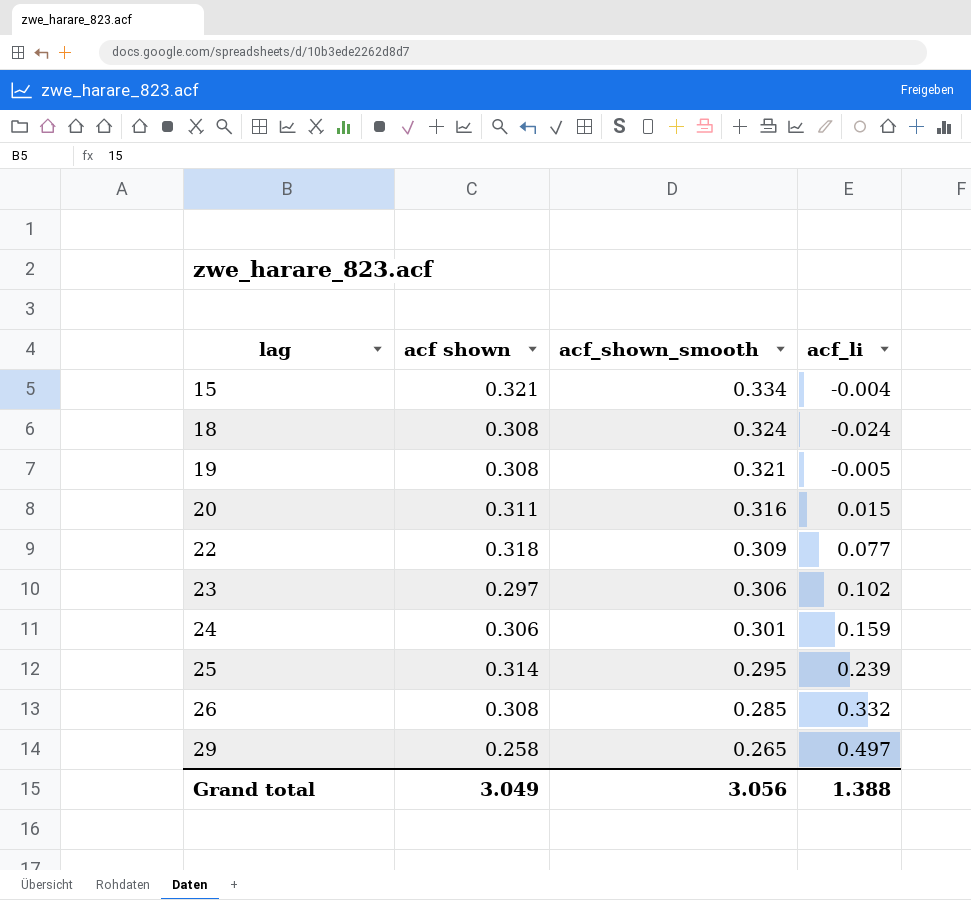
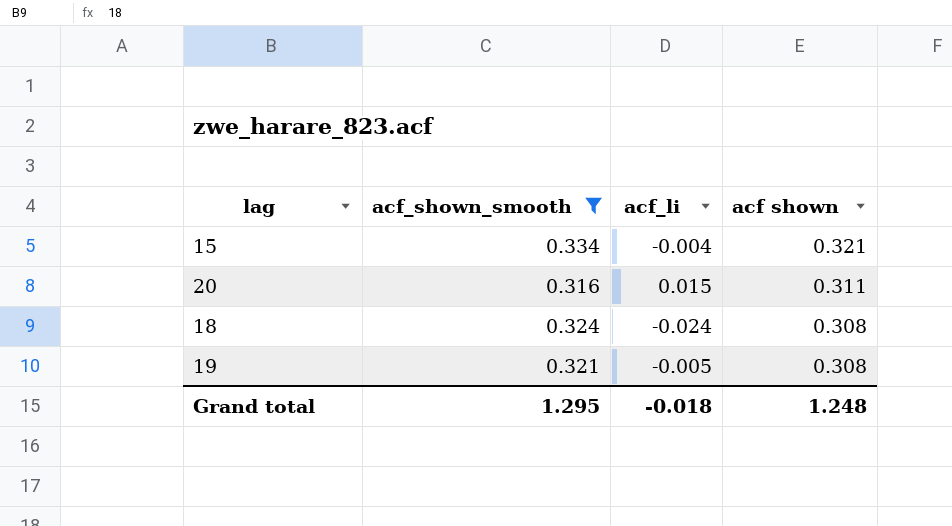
filter: none -> acf_shown_smooth >= 0.316
row order: lag ascending -> acf shown descending
column acf shown | position: 2 -> 4
Grand total | acf_shown_smooth: 3.056 -> 1.295
Grand total | acf_li: 1.388 -> -0.018
Grand total | acf shown: 3.049 -> 1.248

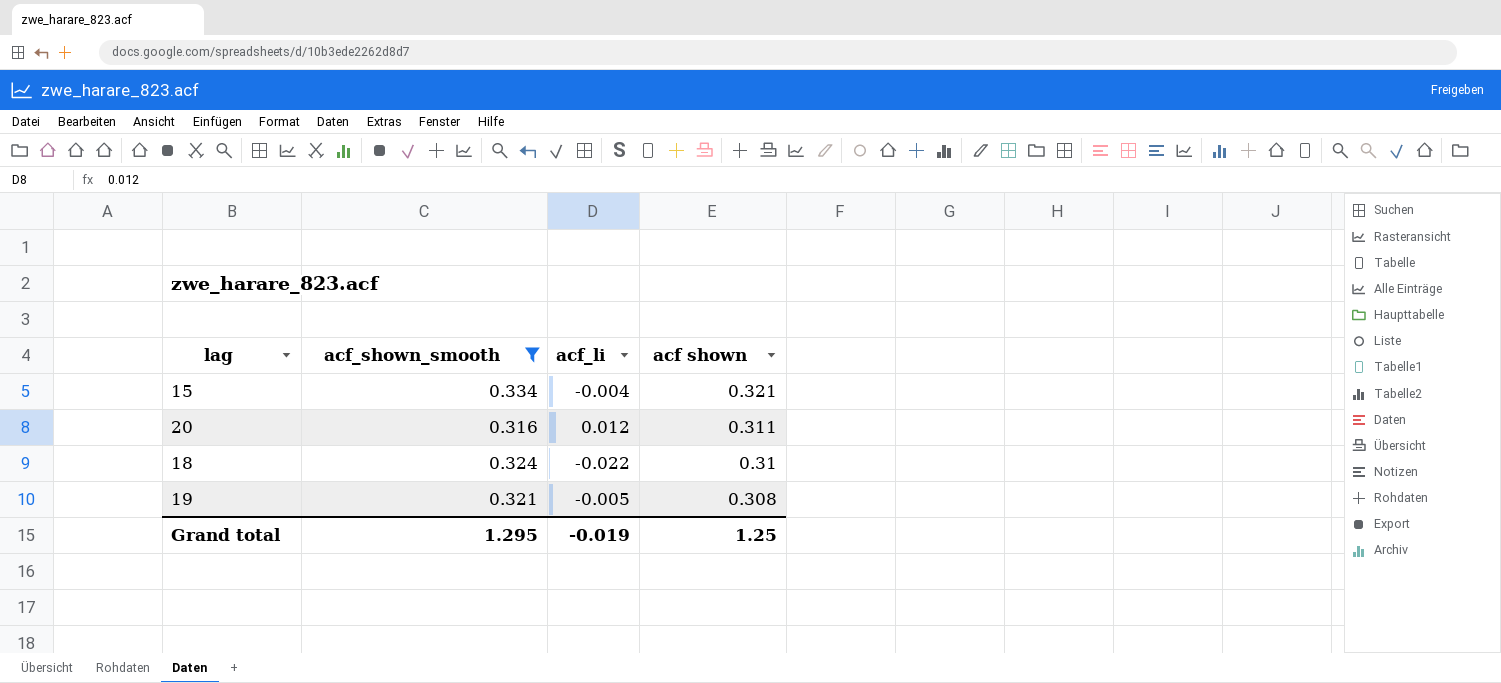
20 | acf_li: 0.015 -> 0.012
18 | acf_li: -0.024 -> -0.022
18 | acf shown: 0.308 -> 0.31
Grand total | acf_li: -0.018 -> -0.019
Grand total | acf shown: 1.248 -> 1.25

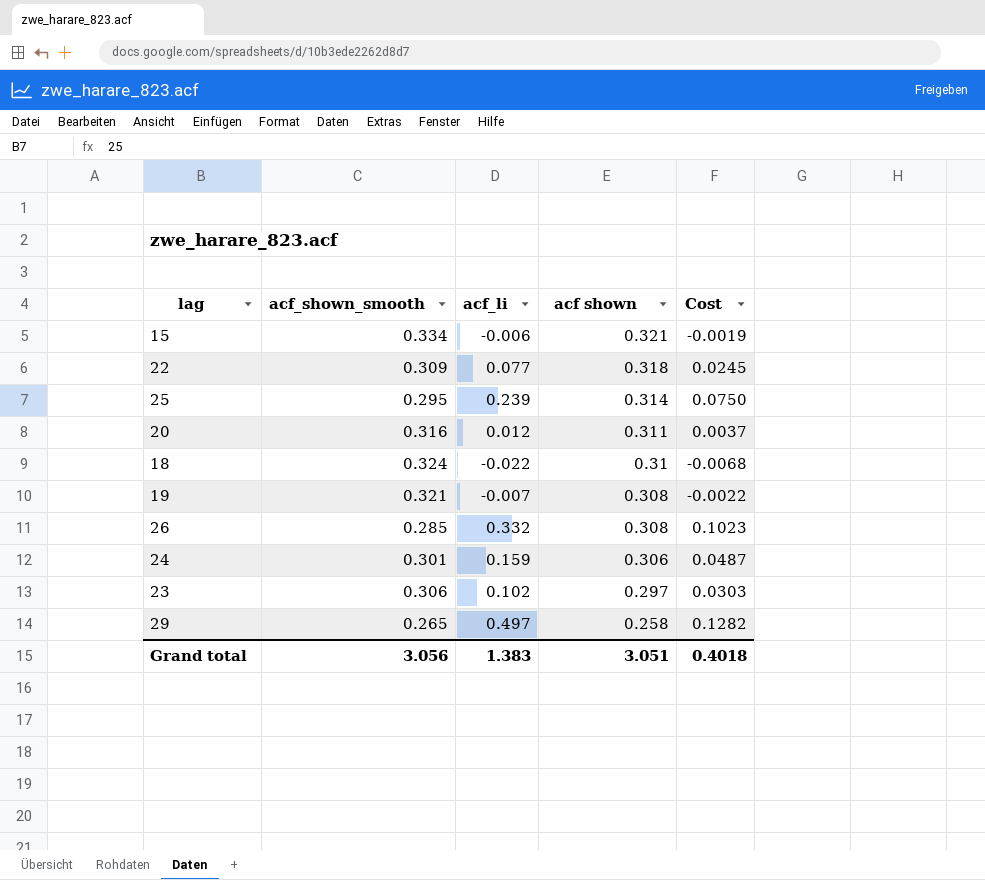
filter: acf_shown_smooth >= 0.316 -> none
column Cost | formula: none -> [acf_li] * [acf shown]
15 | acf_li: -0.004 -> -0.006
19 | acf_li: -0.005 -> -0.007
Grand total | acf_shown_smooth: 1.295 -> 3.056
Grand total | acf_li: -0.019 -> 1.383
Grand total | acf shown: 1.25 -> 3.051

